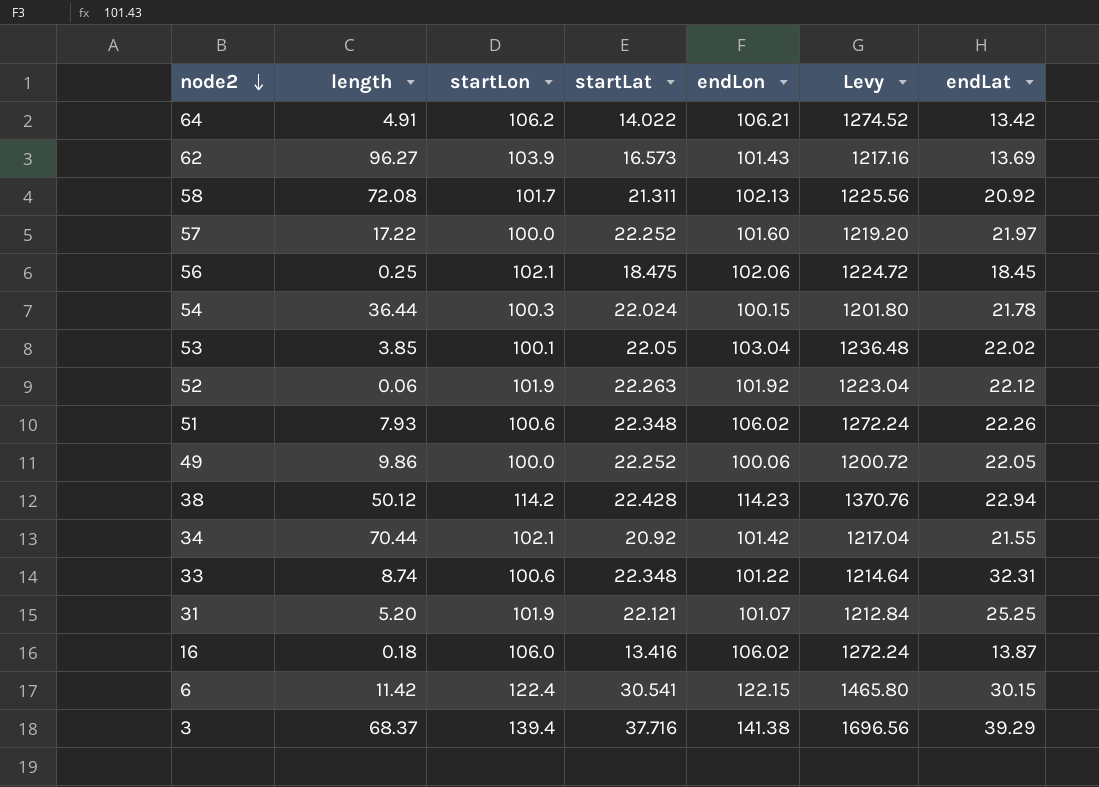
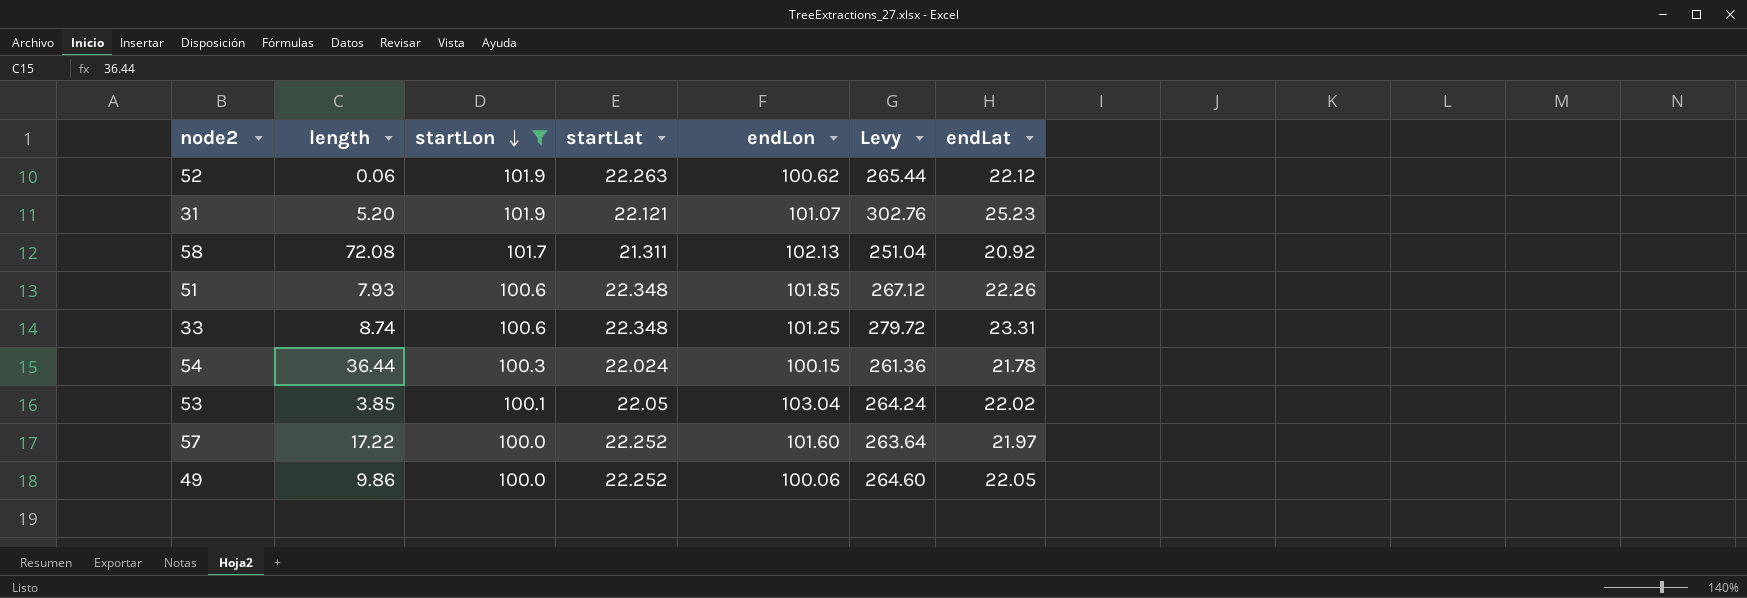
filter: none -> startLon <= 101.9
row order: node2 descending -> startLon descending
column Levy | formula: [endLon] * 12 -> [endLat] * 12
52 | endLon: 101.92 -> 100.62
31 | endLat: 25.25 -> 25.23
51 | endLon: 106.02 -> 101.85
33 | endLon: 101.22 -> 101.25
33 | endLat: 32.31 -> 23.31

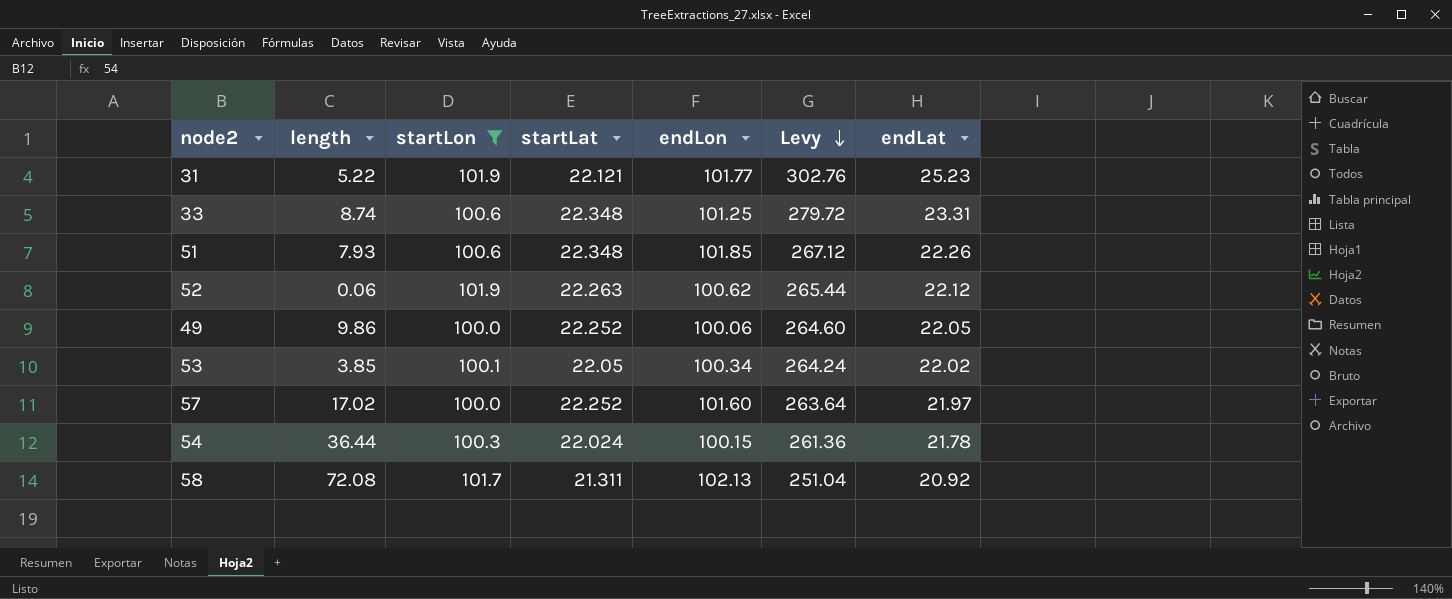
row order: startLon descending -> Levy descending
31 | length: 5.20 -> 5.22
31 | endLon: 101.07 -> 101.77
53 | endLon: 103.04 -> 100.34
57 | length: 17.22 -> 17.02

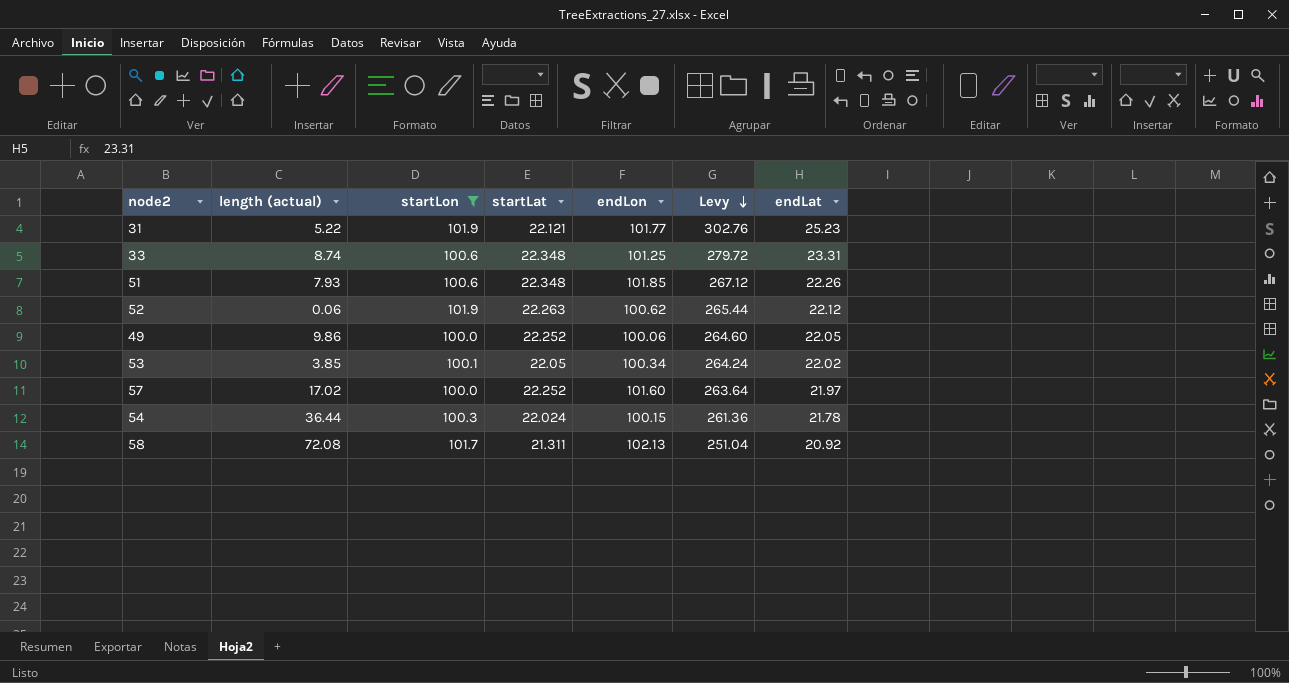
column name: length -> length (actual)

